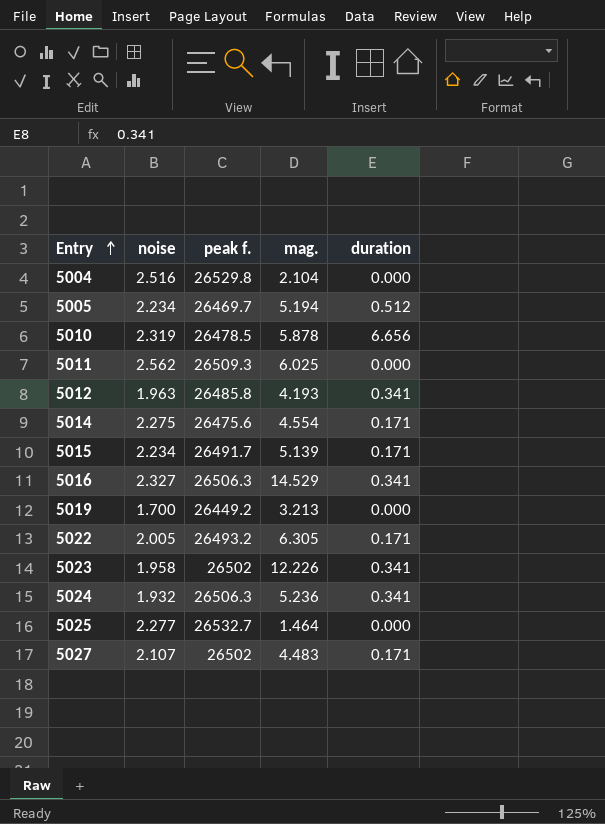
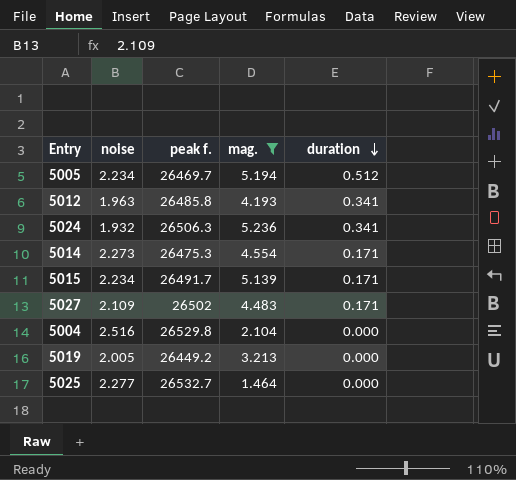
filter: none -> mag. <= 5.236
row order: Entry ascending -> duration descending
5014 | noise: 2.275 -> 2.273
5014 | peak f.: 26475.6 -> 26475.3
5027 | noise: 2.107 -> 2.109
5019 | noise: 1.700 -> 2.005

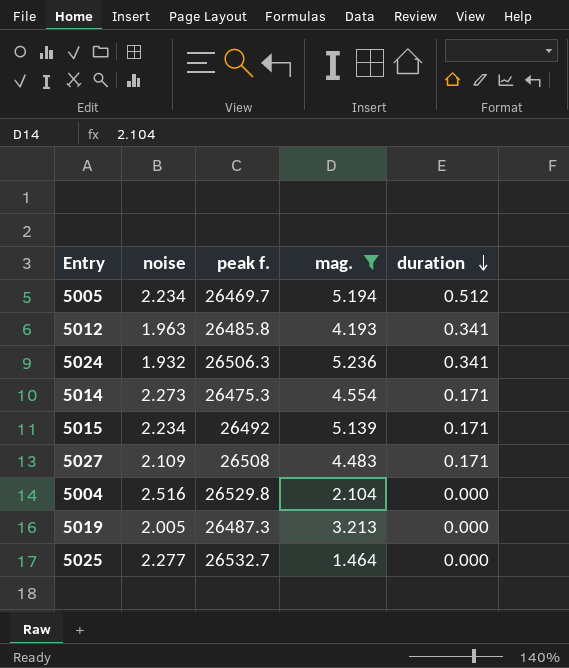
5015 | peak f.: 26491.7 -> 26492
5027 | peak f.: 26502 -> 26508
5019 | peak f.: 26449.2 -> 26487.3

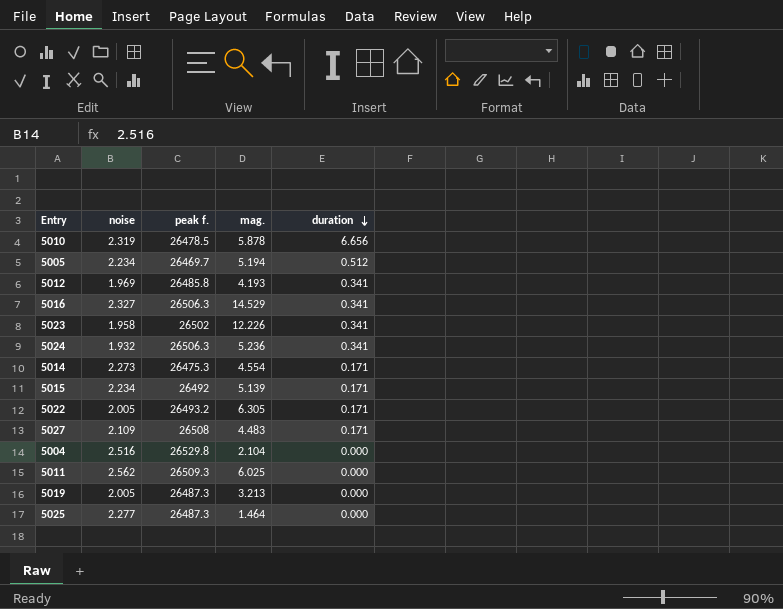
filter: mag. <= 5.236 -> none
5012 | noise: 1.963 -> 1.969
5025 | peak f.: 26532.7 -> 26487.3

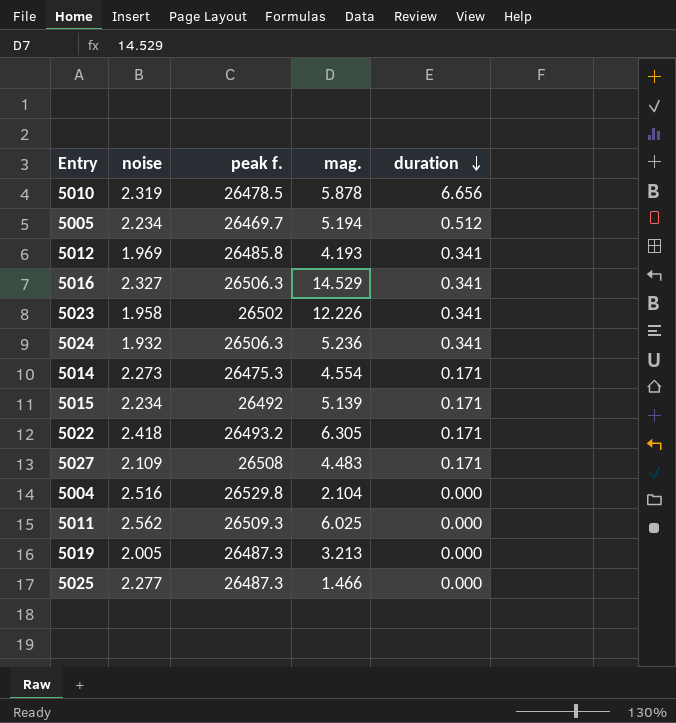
5022 | noise: 2.005 -> 2.418
5025 | mag.: 1.464 -> 1.466

